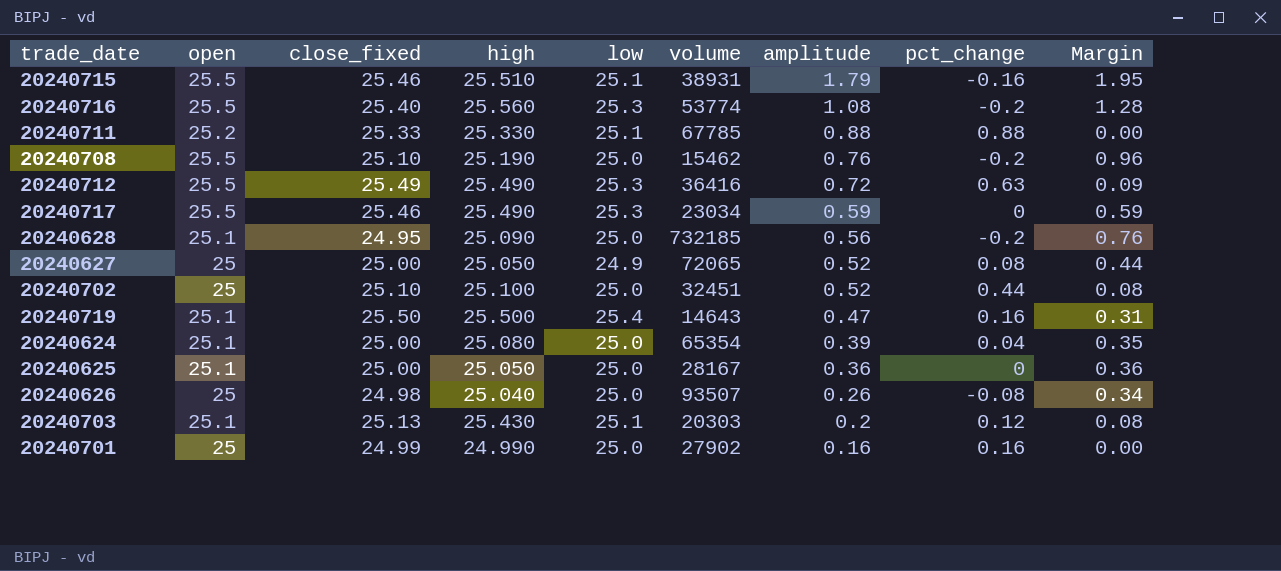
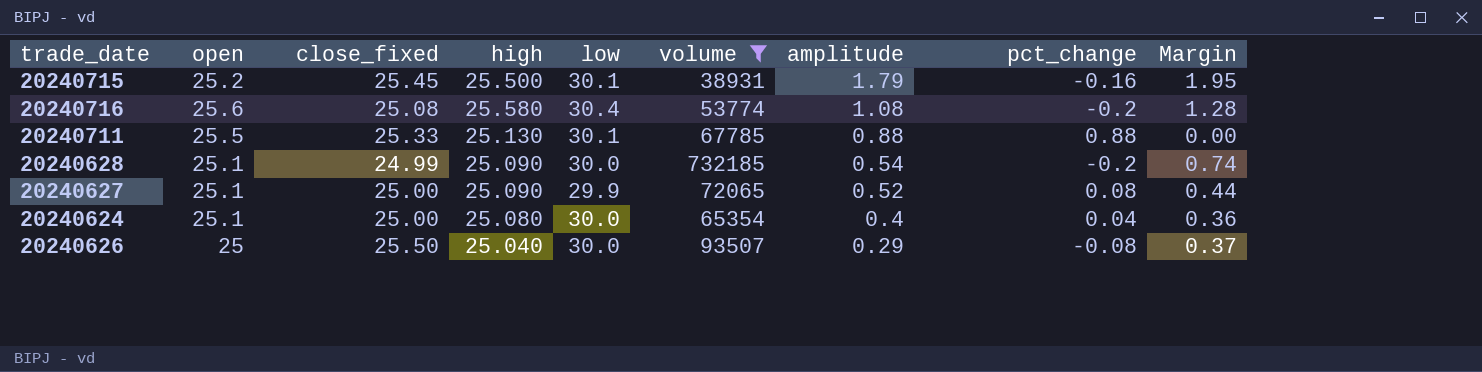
filter: none -> volume >= 38931
20240715 | open: 25.5 -> 25.2
20240715 | close_fixed: 25.46 -> 25.45
20240715 | high: 25.510 -> 25.500
20240715 | low: 25.1 -> 30.1
20240716 | open: 25.5 -> 25.6
20240716 | close_fixed: 25.40 -> 25.08
20240716 | high: 25.560 -> 25.580
20240716 | low: 25.3 -> 30.4
20240711 | open: 25.2 -> 25.5
20240711 | high: 25.330 -> 25.130
20240711 | low: 25.1 -> 30.1
20240628 | close_fixed: 24.95 -> 24.99
20240628 | low: 25.0 -> 30.0
20240628 | amplitude: 0.56 -> 0.54
20240628 | Margin: 0.76 -> 0.74
20240627 | open: 25 -> 25.1
20240627 | high: 25.050 -> 25.090
20240627 | low: 24.9 -> 29.9
20240624 | low: 25.0 -> 30.0
20240624 | amplitude: 0.39 -> 0.4
20240624 | Margin: 0.35 -> 0.36
20240626 | close_fixed: 24.98 -> 25.50
20240626 | low: 25.0 -> 30.0
20240626 | amplitude: 0.26 -> 0.29
20240626 | Margin: 0.34 -> 0.37

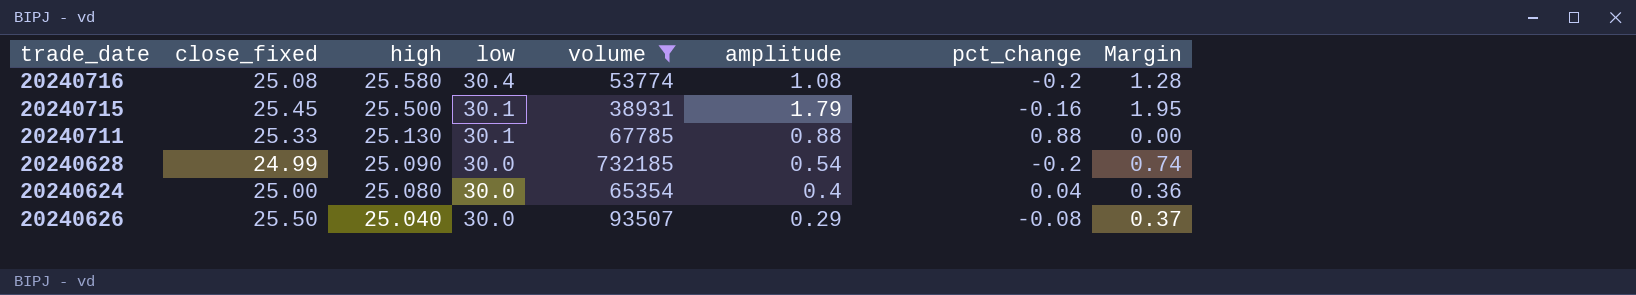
row order: amplitude descending -> high descending
column open | position: 2 -> none
row 20240627: 25.1 | 25.00 | 25.090 | 29.9 | 72065 | 0.52 | 0.08 | 0.44 -> none

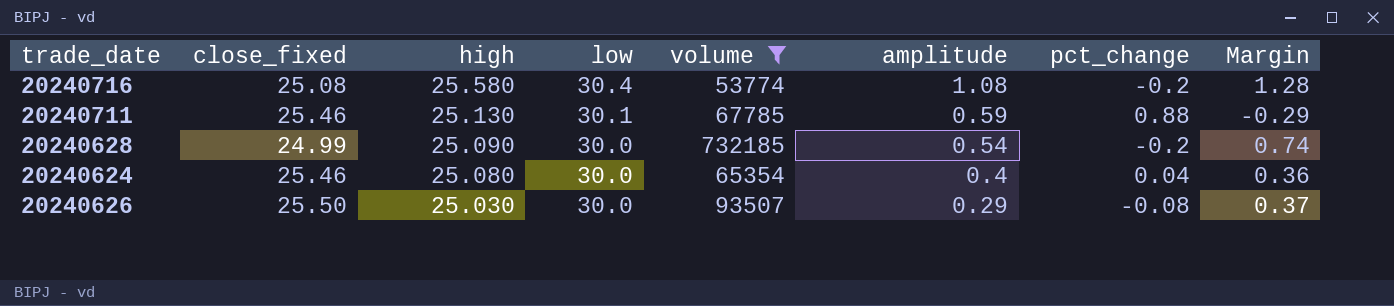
row 20240715: 25.45 | 25.500 | 30.1 | 38931 | 1.79 | -0.16 | 1.95 -> none
20240711 | close_fixed: 25.33 -> 25.46
20240711 | amplitude: 0.88 -> 0.59
20240711 | Margin: 0.00 -> -0.29
20240624 | close_fixed: 25.00 -> 25.46
20240626 | high: 25.040 -> 25.030

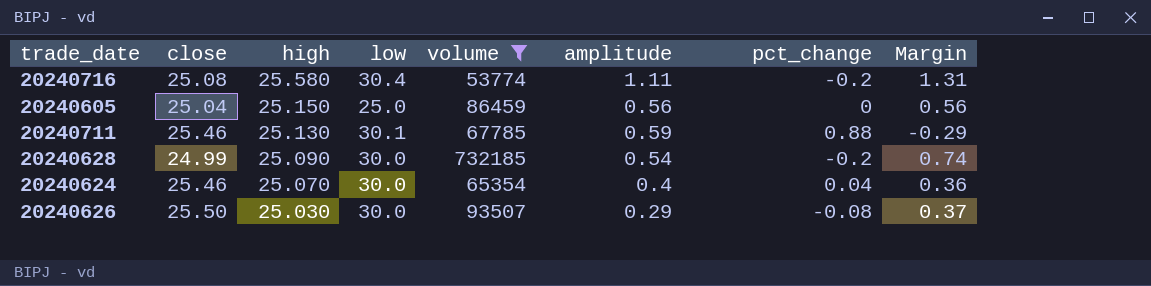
column name: close_fixed -> close
20240716 | amplitude: 1.08 -> 1.11
20240716 | Margin: 1.28 -> 1.31
row 20240605: none -> 25.04 | 25.150 | 25.0 | 86459 | 0.56 | 0 | 0.56
20240624 | high: 25.080 -> 25.070

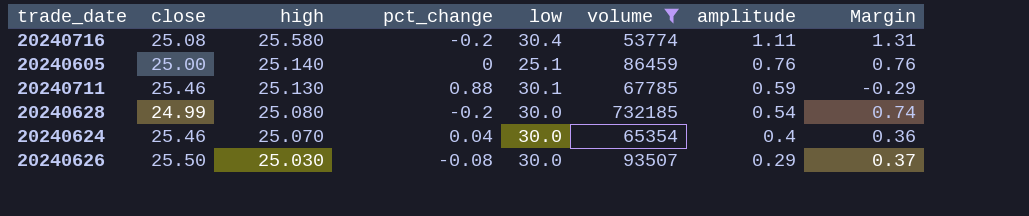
column pct_change | position: 7 -> 4
20240605 | close: 25.04 -> 25.00
20240605 | high: 25.150 -> 25.140
20240605 | low: 25.0 -> 25.1
20240605 | amplitude: 0.56 -> 0.76
20240605 | Margin: 0.56 -> 0.76
20240628 | high: 25.090 -> 25.080

